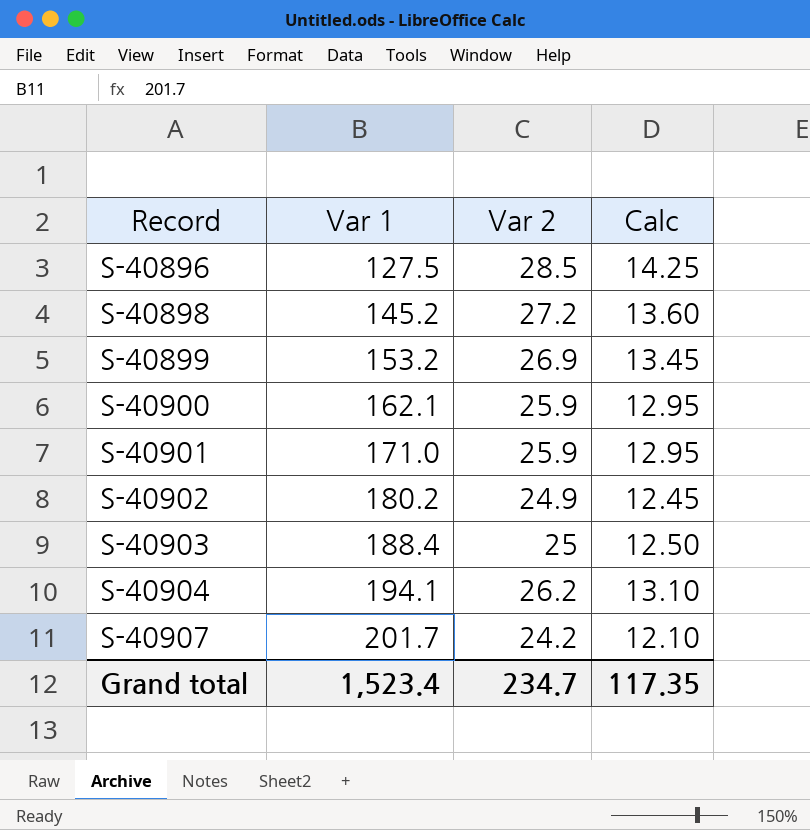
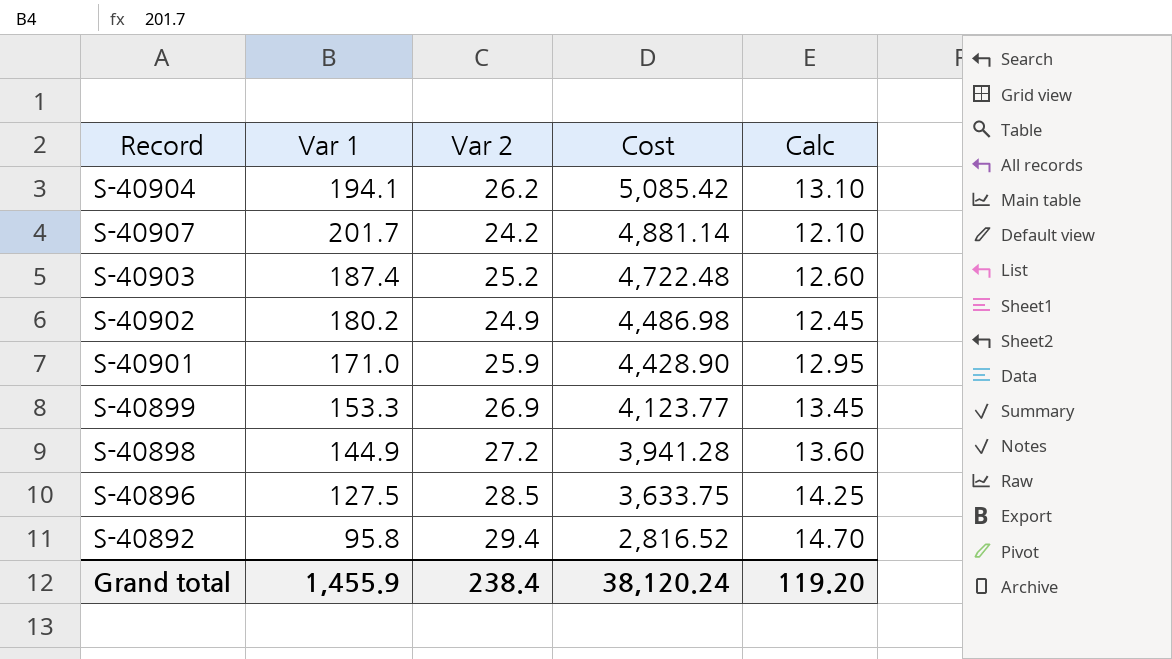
row order: Record ascending -> Cost descending
column Cost | formula: none -> [Var 1] * [Var 2]
row S-40900: 162.1 | 25.9 | 12.95 -> none
S-40903 | Var 1: 188.4 -> 187.4
S-40903 | Var 2: 25 -> 25.2
S-40903 | Calc: 12.50 -> 12.60
S-40899 | Var 1: 153.2 -> 153.3
S-40898 | Var 1: 145.2 -> 144.9
row S-40892: none -> 95.8 | 29.4 | 2,816.52 | 14.70
Grand total | Var 1: 1,523.4 -> 1,455.9
Grand total | Var 2: 234.7 -> 238.4
Grand total | Calc: 117.35 -> 119.20

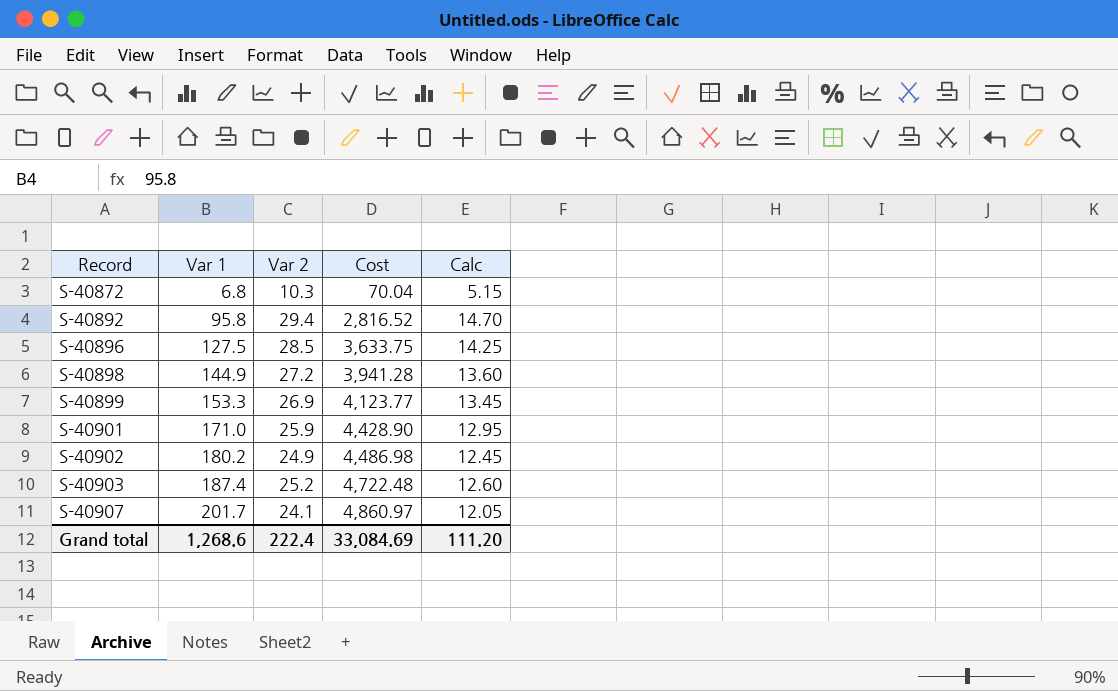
row order: Cost descending -> Record ascending
row S-40904: 194.1 | 26.2 | 5,085.42 | 13.10 -> none
row S-40872: none -> 6.8 | 10.3 | 70.04 | 5.15
S-40907 | Var 2: 24.2 -> 24.1
S-40907 | Cost: 4,881.14 -> 4,860.97
S-40907 | Calc: 12.10 -> 12.05
Grand total | Var 1: 1,455.9 -> 1,268.6
Grand total | Var 2: 238.4 -> 222.4
Grand total | Cost: 38,120.24 -> 33,084.69
Grand total | Calc: 119.20 -> 111.20

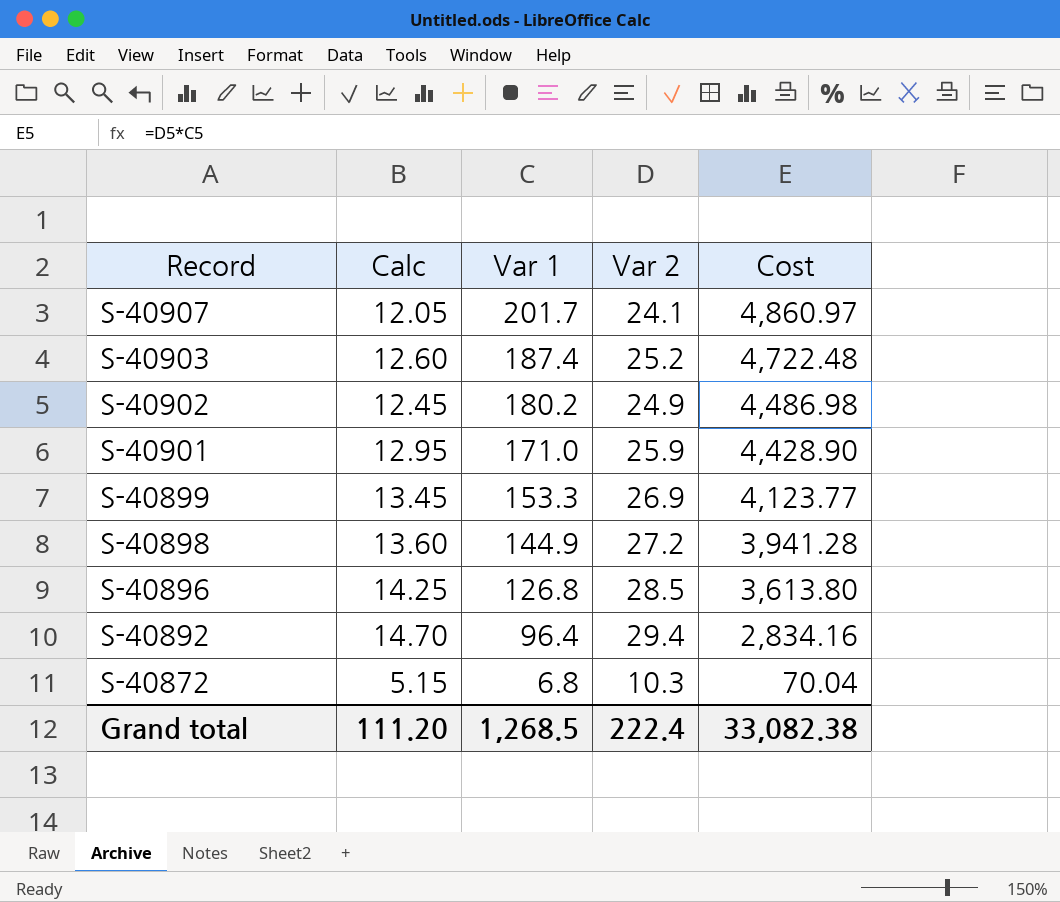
row order: Record ascending -> Record descending
column Calc | position: 5 -> 2
S-40896 | Var 1: 127.5 -> 126.8
S-40896 | Cost: 3,633.75 -> 3,613.80
S-40892 | Var 1: 95.8 -> 96.4
S-40892 | Cost: 2,816.52 -> 2,834.16
Grand total | Var 1: 1,268.6 -> 1,268.5
Grand total | Cost: 33,084.69 -> 33,082.38

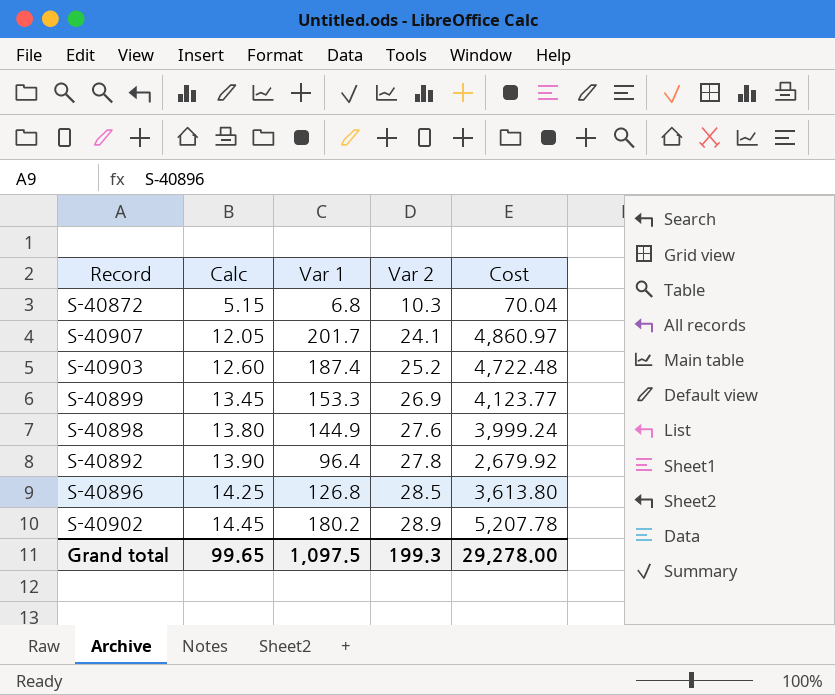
row order: Record descending -> Calc ascending
row S-40901: 12.95 | 171.0 | 25.9 | 4,428.90 -> none
S-40898 | Calc: 13.60 -> 13.80
S-40898 | Var 2: 27.2 -> 27.6
S-40898 | Cost: 3,941.28 -> 3,999.24
S-40892 | Calc: 14.70 -> 13.90
S-40892 | Var 2: 29.4 -> 27.8
S-40892 | Cost: 2,834.16 -> 2,679.92
S-40902 | Calc: 12.45 -> 14.45
S-40902 | Var 2: 24.9 -> 28.9
S-40902 | Cost: 4,486.98 -> 5,207.78
Grand total | Calc: 111.20 -> 99.65
Grand total | Var 1: 1,268.5 -> 1,097.5
Grand total | Var 2: 222.4 -> 199.3
Grand total | Cost: 33,082.38 -> 29,278.00

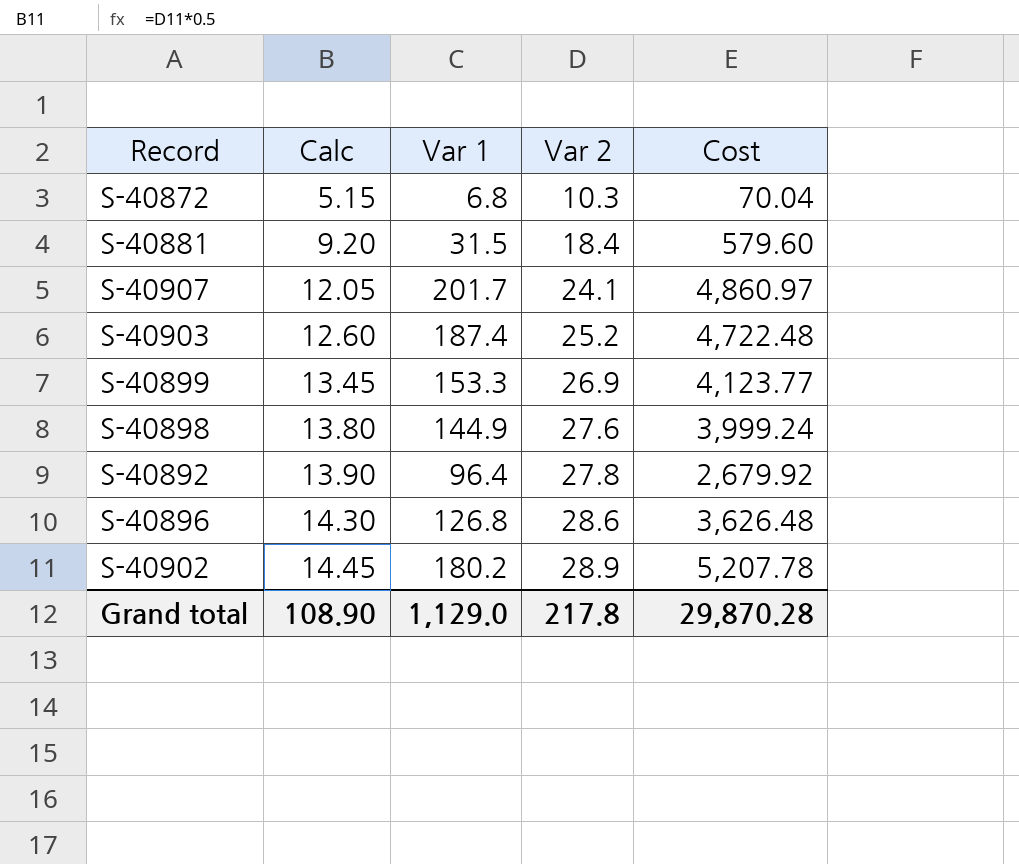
row S-40881: none -> 9.20 | 31.5 | 18.4 | 579.60
S-40896 | Calc: 14.25 -> 14.30
S-40896 | Var 2: 28.5 -> 28.6
S-40896 | Cost: 3,613.80 -> 3,626.48
Grand total | Calc: 99.65 -> 108.90
Grand total | Var 1: 1,097.5 -> 1,129.0
Grand total | Var 2: 199.3 -> 217.8
Grand total | Cost: 29,278.00 -> 29,870.28

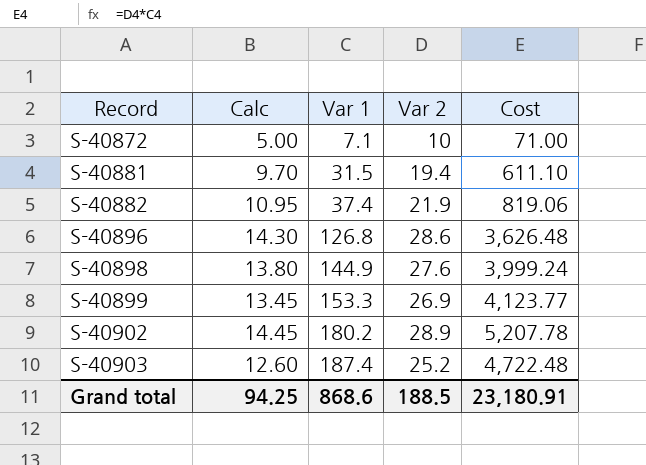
row order: Calc ascending -> Record ascending
row S-40907: 12.05 | 201.7 | 24.1 | 4,860.97 -> none
row S-40892: 13.90 | 96.4 | 27.8 | 2,679.92 -> none
S-40872 | Calc: 5.15 -> 5.00
S-40872 | Var 1: 6.8 -> 7.1
S-40872 | Var 2: 10.3 -> 10
S-40872 | Cost: 70.04 -> 71.00
S-40881 | Calc: 9.20 -> 9.70
S-40881 | Var 2: 18.4 -> 19.4
S-40881 | Cost: 579.60 -> 611.10
row S-40882: none -> 10.95 | 37.4 | 21.9 | 819.06
Grand total | Calc: 108.90 -> 94.25
Grand total | Var 1: 1,129.0 -> 868.6
Grand total | Var 2: 217.8 -> 188.5
Grand total | Cost: 29,870.28 -> 23,180.91

